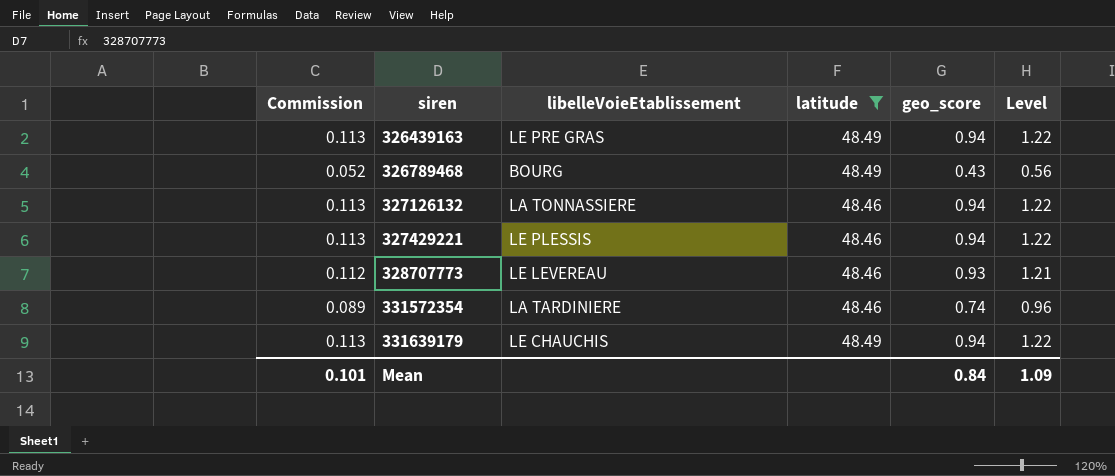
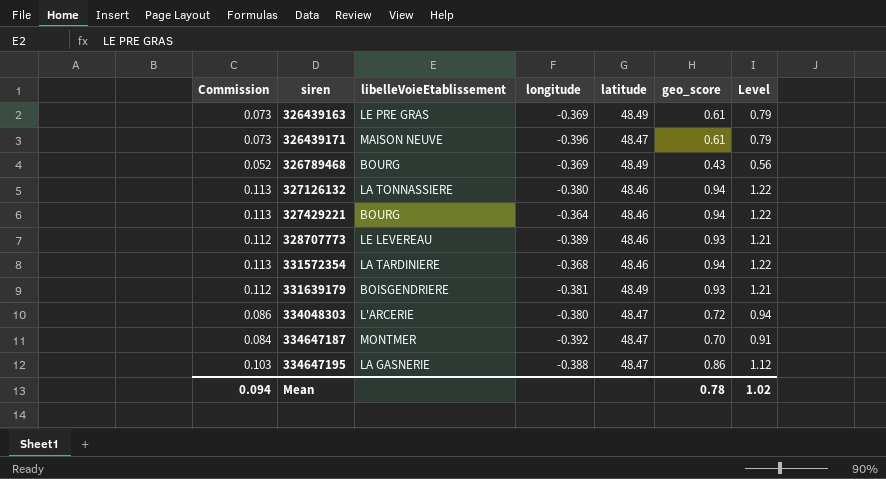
filter: latitude != 48.47 -> none
column longitude | position: none -> 4
326439163 | Commission: 0.113 -> 0.073
326439163 | geo_score: 0.94 -> 0.61
326439163 | Level: 1.22 -> 0.79
327429221 | libelleVoieEtablissement: LE PLESSIS -> BOURG
331572354 | Commission: 0.089 -> 0.113
331572354 | geo_score: 0.74 -> 0.94
331572354 | Level: 0.96 -> 1.22
331639179 | Commission: 0.113 -> 0.112
331639179 | libelleVoieEtablissement: LE CHAUCHIS -> BOISGENDRIERE
331639179 | geo_score: 0.94 -> 0.93
331639179 | Level: 1.22 -> 1.21
Mean | Commission: 0.101 -> 0.094
Mean | geo_score: 0.84 -> 0.78
Mean | Level: 1.09 -> 1.02

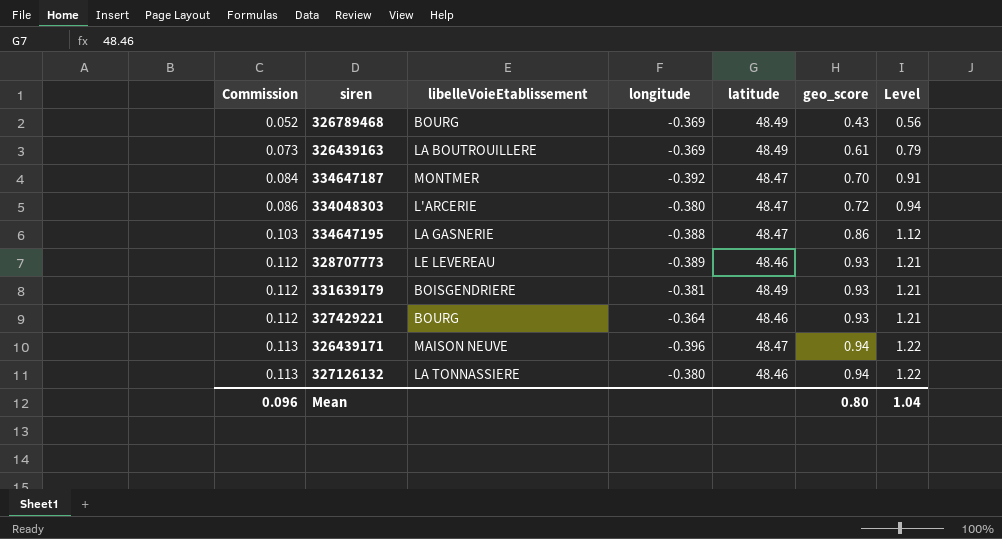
row order: siren ascending -> Commission ascending
row 331572354: 0.113 | LA TARDINIERE | -0.368 | 48.46 | 0.94 | 1.22 -> none
326439163 | libelleVoieEtablissement: LE PRE GRAS -> LA BOUTROUILLERE
327429221 | Commission: 0.113 -> 0.112
327429221 | geo_score: 0.94 -> 0.93
327429221 | Level: 1.22 -> 1.21
326439171 | Commission: 0.073 -> 0.113
326439171 | geo_score: 0.61 -> 0.94
326439171 | Level: 0.79 -> 1.22
Mean | Commission: 0.094 -> 0.096
Mean | geo_score: 0.78 -> 0.80
Mean | Level: 1.02 -> 1.04

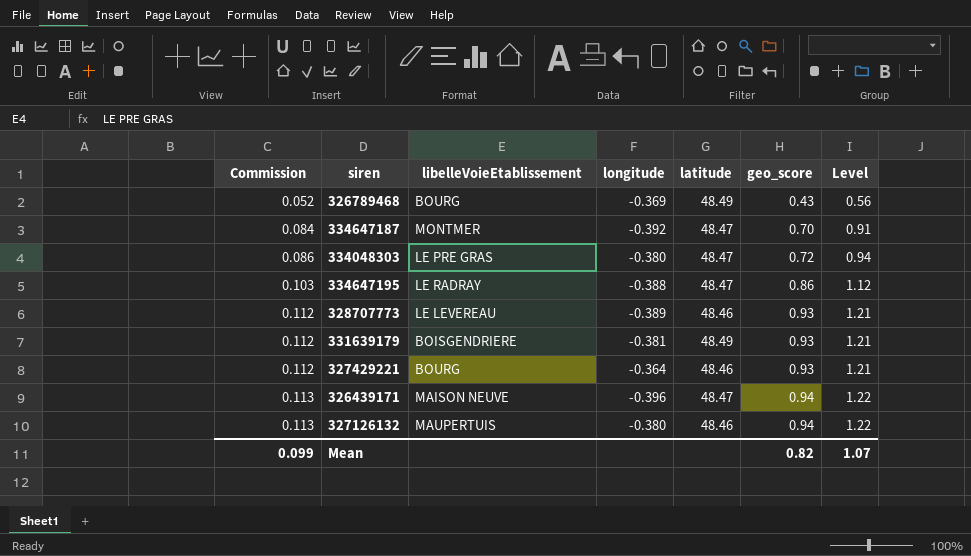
row 326439163: 0.073 | LA BOUTROUILLERE | -0.369 | 48.49 | 0.61 | 0.79 -> none
334048303 | libelleVoieEtablissement: L'ARCERIE -> LE PRE GRAS
334647195 | libelleVoieEtablissement: LA GASNERIE -> LE RADRAY
327126132 | libelleVoieEtablissement: LA TONNASSIERE -> MAUPERTUIS
Mean | Commission: 0.096 -> 0.099
Mean | geo_score: 0.80 -> 0.82
Mean | Level: 1.04 -> 1.07

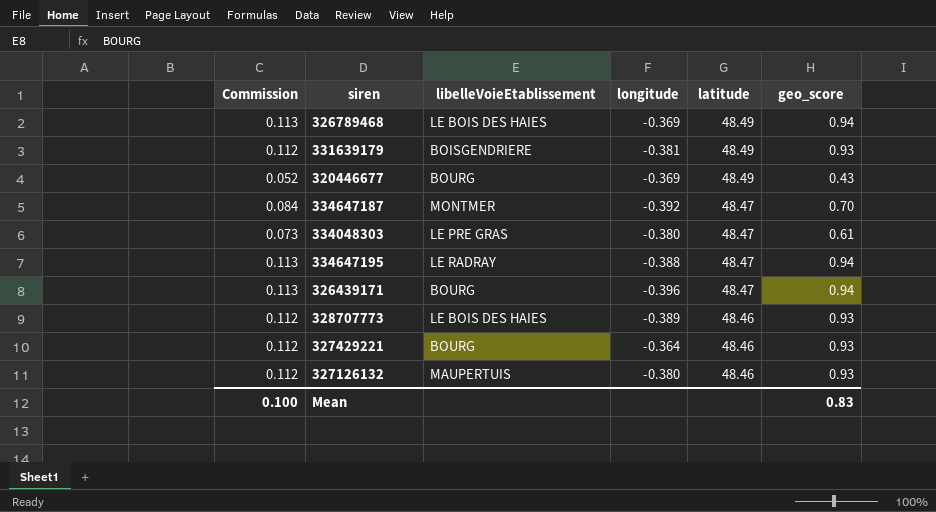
row order: Commission ascending -> latitude descending
column Level | formula: [geo_score] * 1.3 -> none
326789468 | Commission: 0.052 -> 0.113
326789468 | libelleVoieEtablissement: BOURG -> LE BOIS DES HAIES
326789468 | geo_score: 0.43 -> 0.94
row 320446677: none -> 0.052 | BOURG | -0.369 | 48.49 | 0.43
334048303 | Commission: 0.086 -> 0.073
334048303 | geo_score: 0.72 -> 0.61
334647195 | Commission: 0.103 -> 0.113
334647195 | geo_score: 0.86 -> 0.94
326439171 | libelleVoieEtablissement: MAISON NEUVE -> BOURG
328707773 | libelleVoieEtablissement: LE LEVEREAU -> LE BOIS DES HAIES
327126132 | Commission: 0.113 -> 0.112
327126132 | geo_score: 0.94 -> 0.93
Mean | Commission: 0.099 -> 0.100
Mean | geo_score: 0.82 -> 0.83

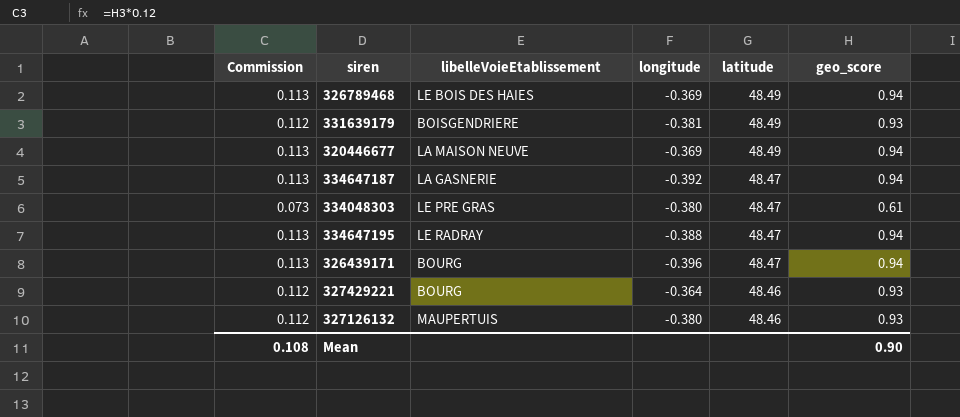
row 328707773: 0.112 | LE BOIS DES HAIES | -0.389 | 48.46 | 0.93 -> none
320446677 | Commission: 0.052 -> 0.113
320446677 | libelleVoieEtablissement: BOURG -> LA MAISON NEUVE
320446677 | geo_score: 0.43 -> 0.94
334647187 | Commission: 0.084 -> 0.113
334647187 | libelleVoieEtablissement: MONTMER -> LA GASNERIE
334647187 | geo_score: 0.70 -> 0.94
Mean | Commission: 0.100 -> 0.108
Mean | geo_score: 0.83 -> 0.90

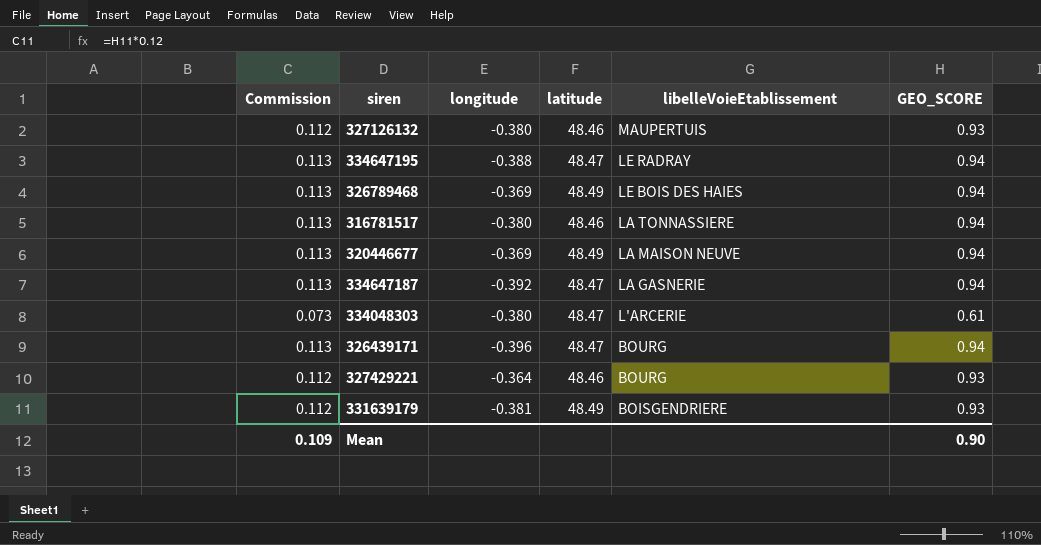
row order: latitude descending -> libelleVoieEtablissement descending
column libelleVoieEtablissement | position: 3 -> 5
column name: geo_score -> GEO_SCORE
row 316781517: none -> 0.113 | -0.380 | 48.46 | LA TONNASSIERE | 0.94
334048303 | libelleVoieEtablissement: LE PRE GRAS -> L'ARCERIE
Mean | Commission: 0.108 -> 0.109

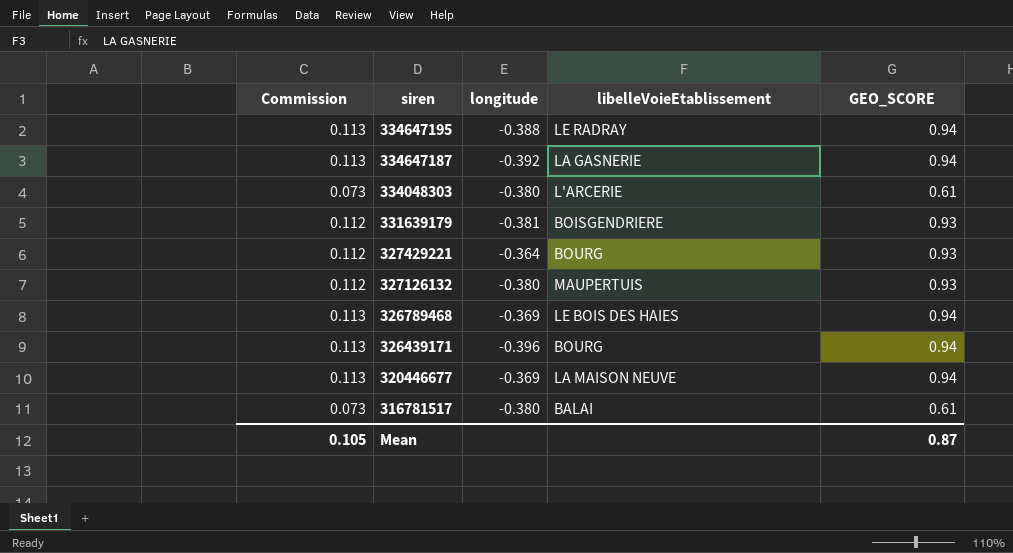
row order: libelleVoieEtablissement descending -> siren descending
column latitude | position: 4 -> none
316781517 | Commission: 0.113 -> 0.073
316781517 | libelleVoieEtablissement: LA TONNASSIERE -> BALAI
316781517 | GEO_SCORE: 0.94 -> 0.61
Mean | Commission: 0.109 -> 0.105
Mean | GEO_SCORE: 0.90 -> 0.87

